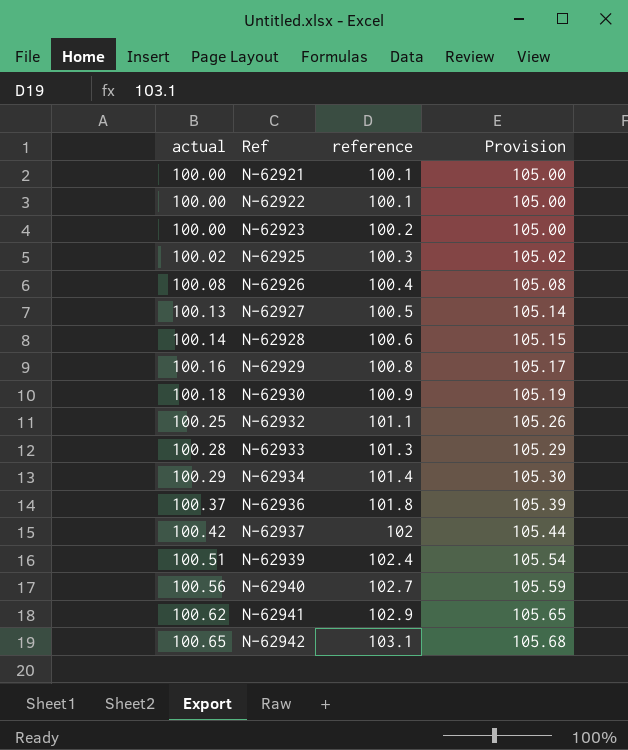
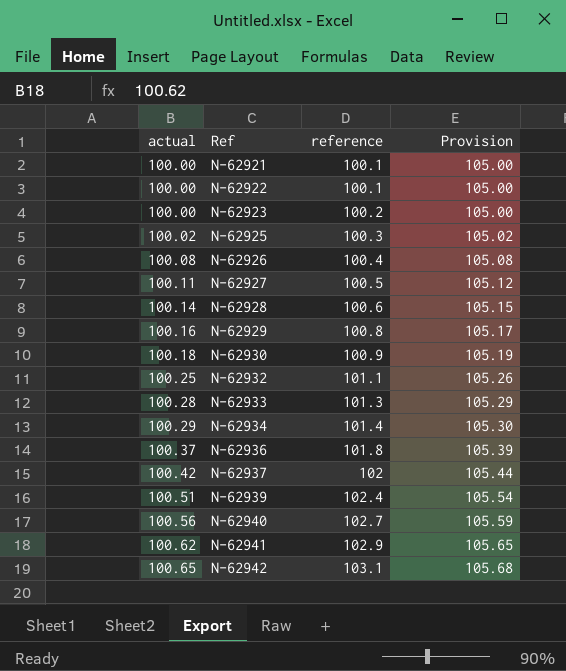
N-62927 | actual: 100.13 -> 100.11
N-62927 | Provision: 105.14 -> 105.12

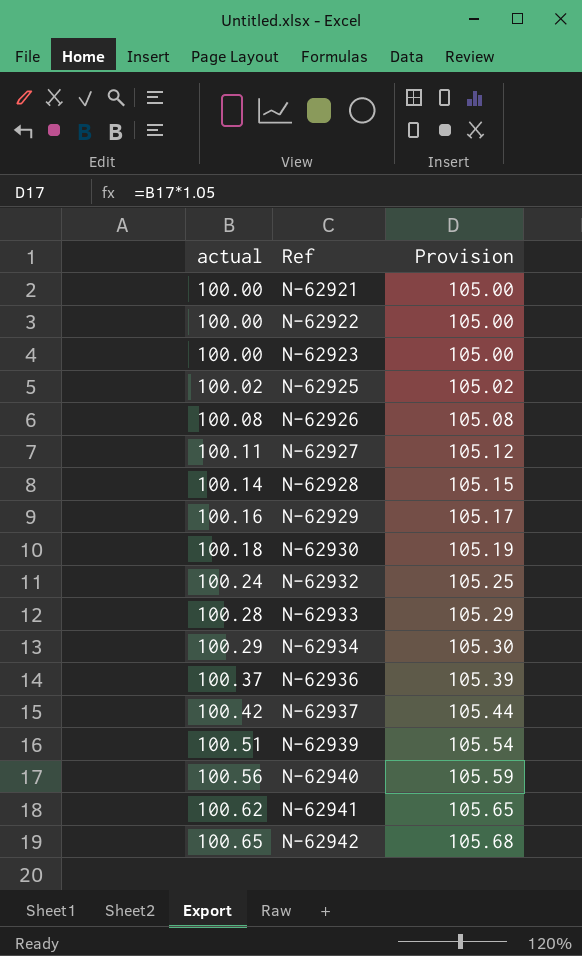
column reference | position: 3 -> none
N-62932 | actual: 100.25 -> 100.24
N-62932 | Provision: 105.26 -> 105.25

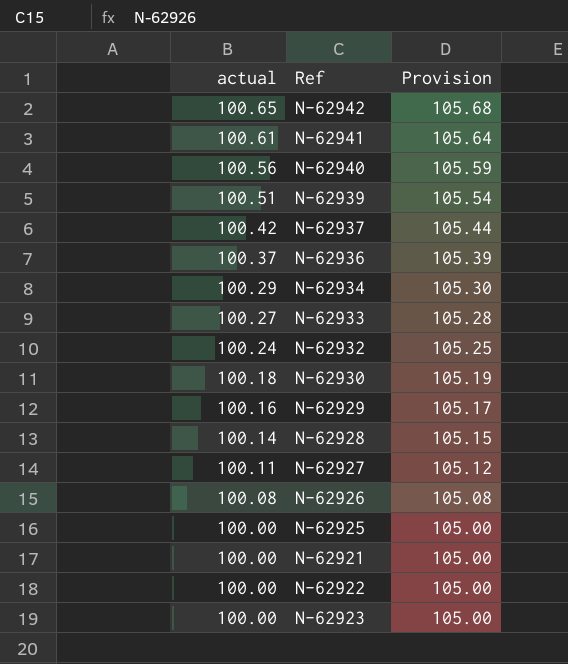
row order: actual ascending -> actual descending
N-62941 | actual: 100.62 -> 100.61
N-62941 | Provision: 105.65 -> 105.64
N-62933 | actual: 100.28 -> 100.27
N-62933 | Provision: 105.29 -> 105.28
N-62925 | actual: 100.02 -> 100.00
N-62925 | Provision: 105.02 -> 105.00

